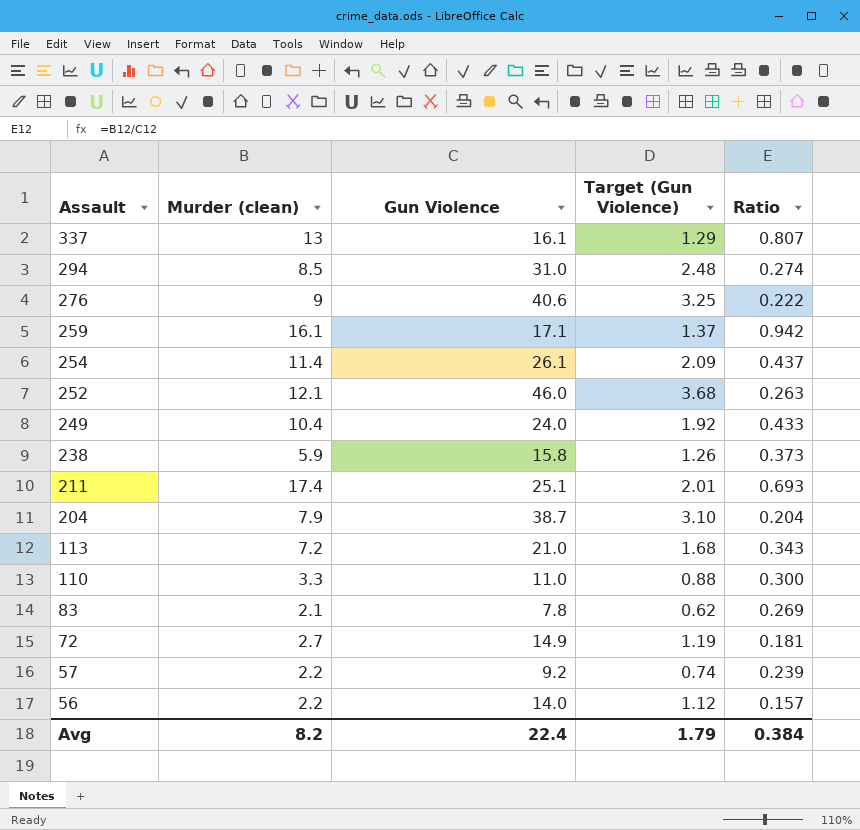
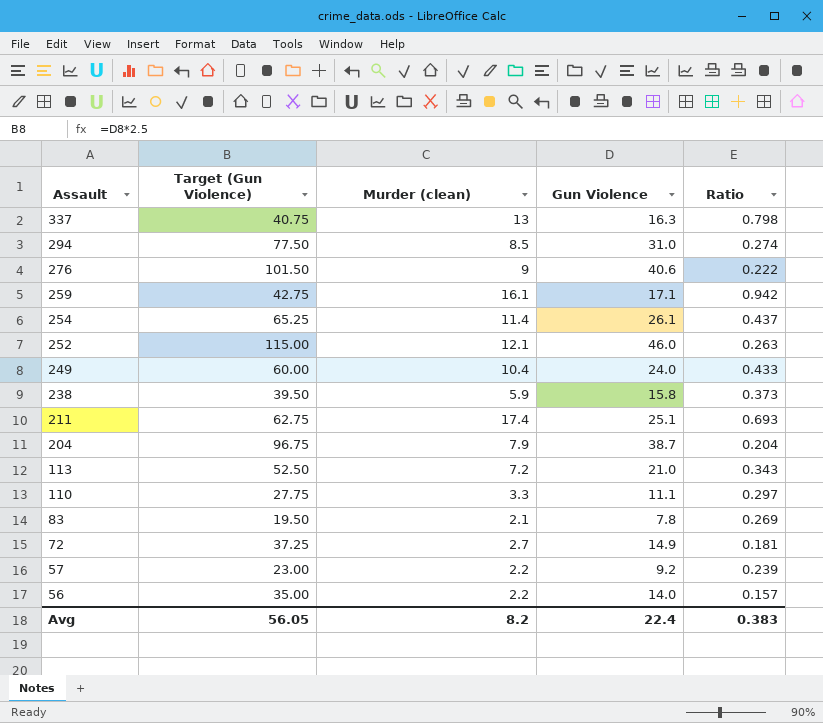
column Target (Gun Violence) | formula: [Gun Violence] * 0.08 -> [Gun Violence] * 2.5
column Target (Gun Violence) | position: 4 -> 2
337 | Gun Violence: 16.1 -> 16.3
337 | Ratio: 0.807 -> 0.798
110 | Gun Violence: 11.0 -> 11.1
110 | Ratio: 0.300 -> 0.297
Avg | Target (Gun Violence): 1.79 -> 56.05
Avg | Ratio: 0.384 -> 0.383

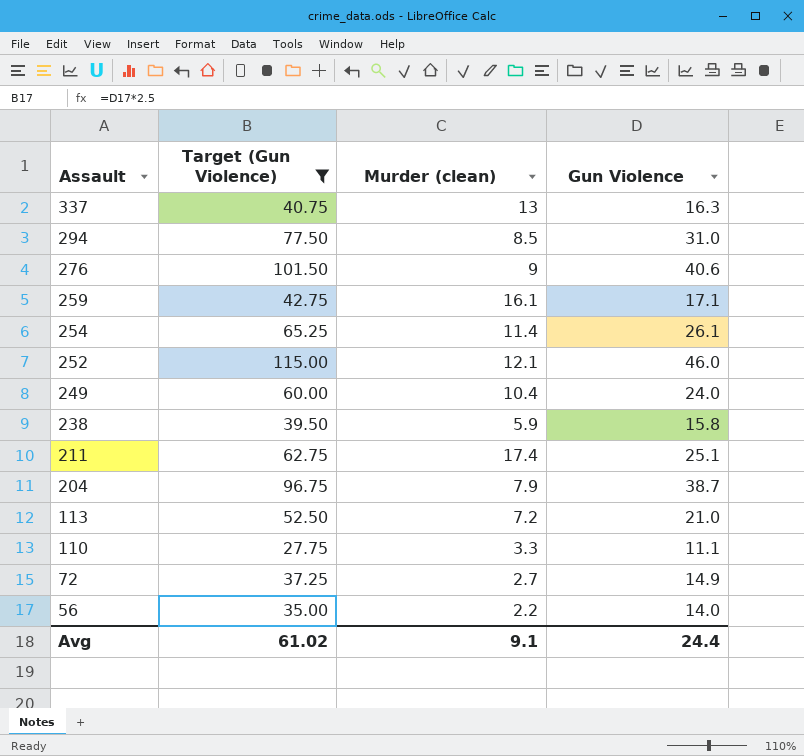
filter: none -> Target (Gun Violence) >= 27.75
column Ratio | formula: [Murder (clean)] / [Gun Violence] -> none
Avg | Target (Gun Violence): 56.05 -> 61.02
Avg | Murder (clean): 8.2 -> 9.1
Avg | Gun Violence: 22.4 -> 24.4

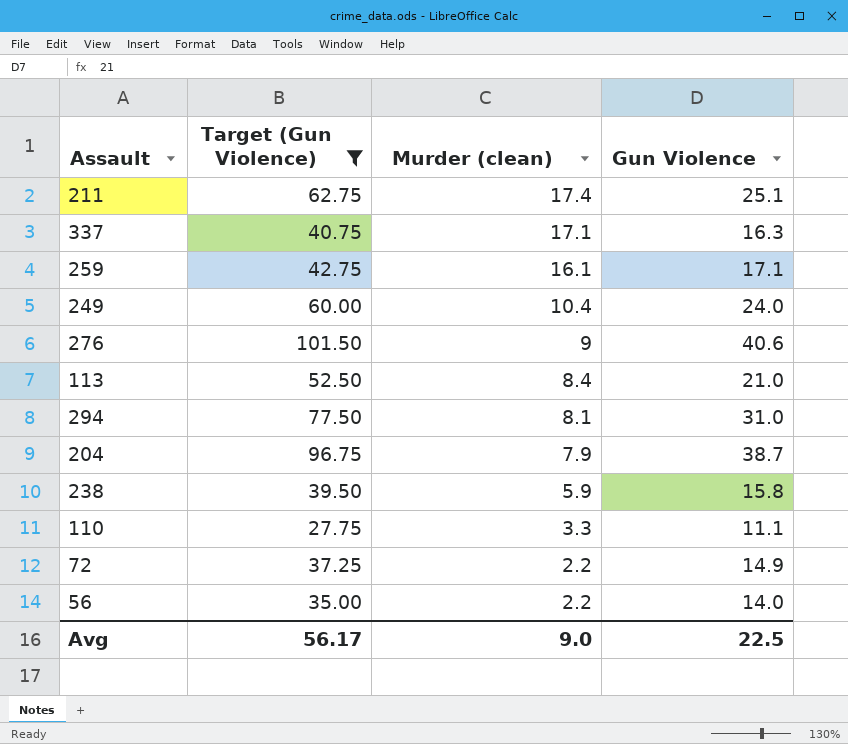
row order: Assault descending -> Murder (clean) descending
row 254: 65.25 | 11.4 | 26.1 -> none
row 252: 115.00 | 12.1 | 46.0 -> none
337 | Murder (clean): 13 -> 17.1
113 | Murder (clean): 7.2 -> 8.4
294 | Murder (clean): 8.5 -> 8.1
72 | Murder (clean): 2.7 -> 2.2
Avg | Target (Gun Violence): 61.02 -> 56.17
Avg | Murder (clean): 9.1 -> 9.0
Avg | Gun Violence: 24.4 -> 22.5

